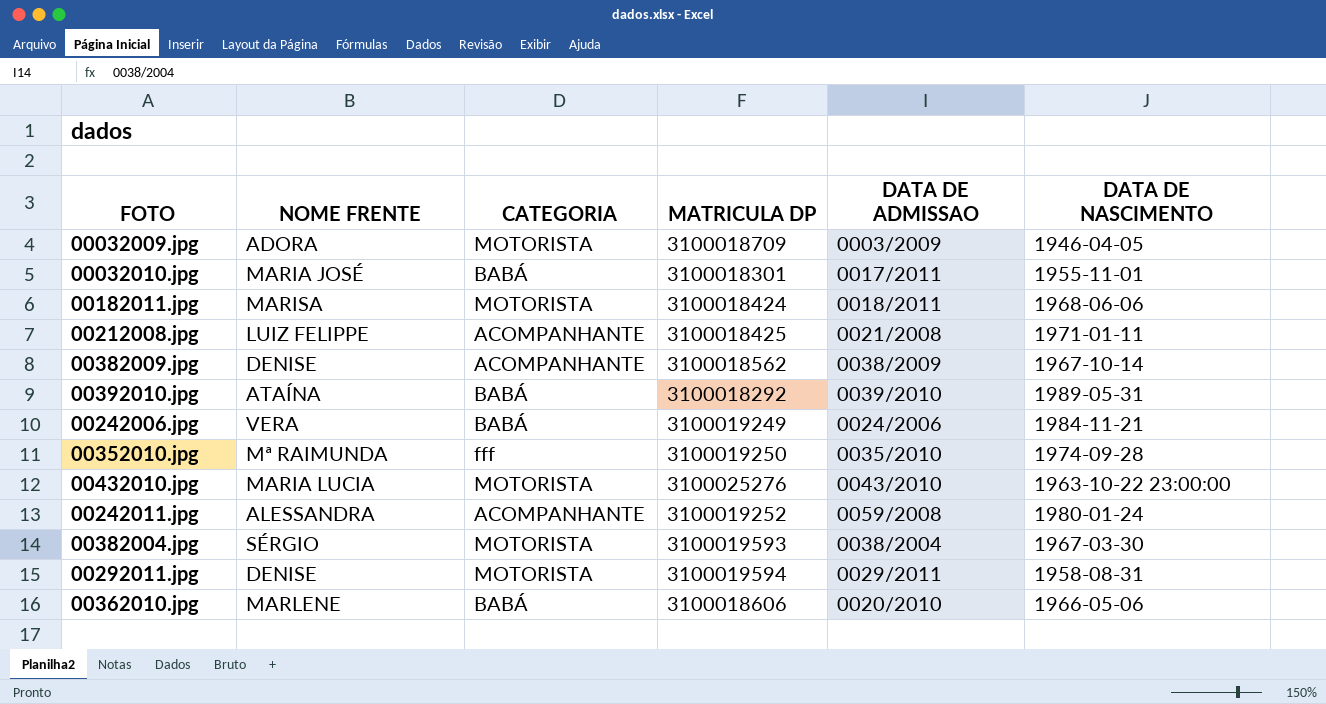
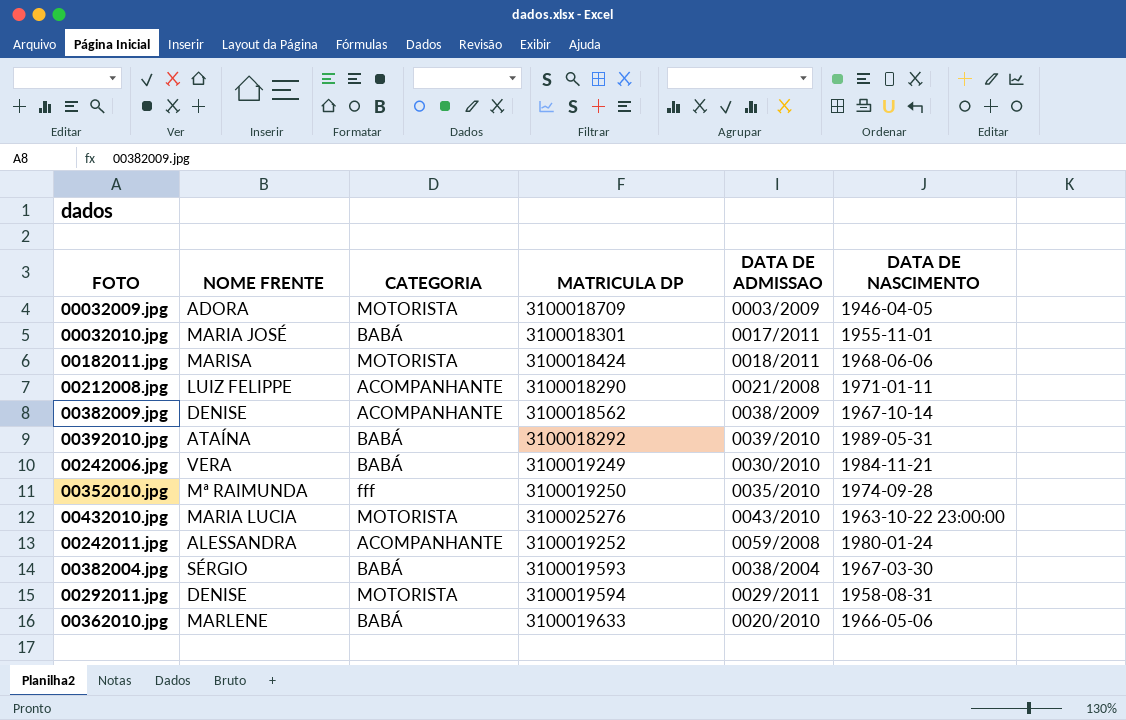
00212008.jpg | MATRICULA DP: 3100018425 -> 3100018290
00242006.jpg | DATA DE ADMISSAO: 0024/2006 -> 0030/2010
00382004.jpg | CATEGORIA: MOTORISTA -> BABÁ
00362010.jpg | MATRICULA DP: 3100018606 -> 3100019633

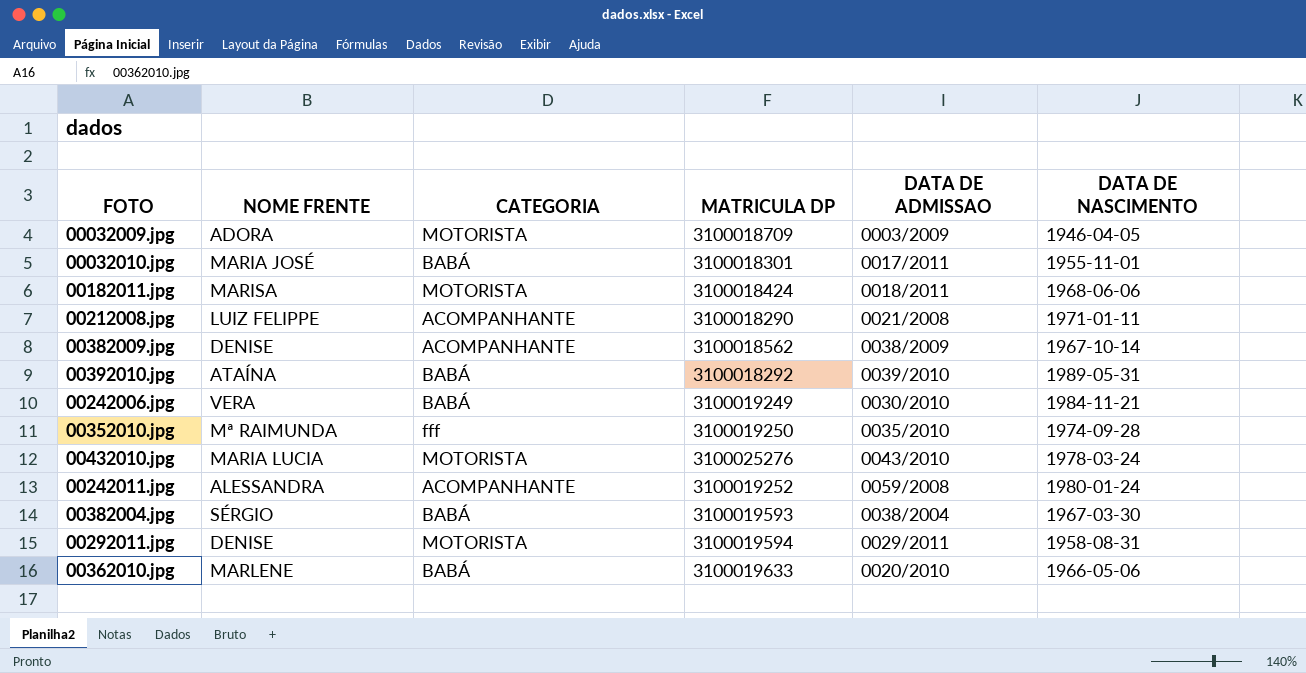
00432010.jpg | DATA DE NASCIMENTO: 1963-10-22 23:00:00 -> 1978-03-24

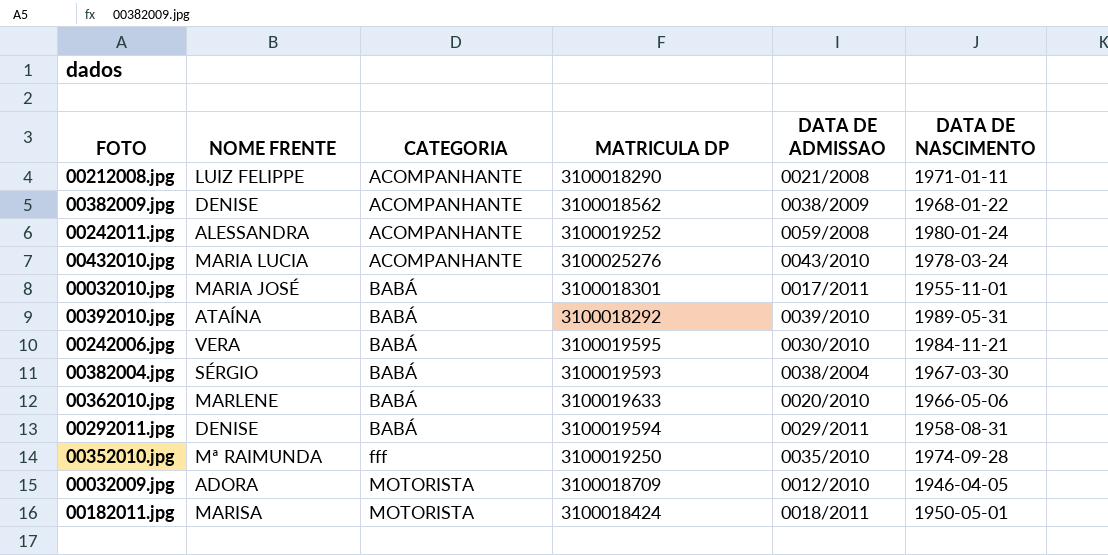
row order: none -> CATEGORIA ascending
00382009.jpg | DATA DE NASCIMENTO: 1967-10-14 -> 1968-01-22
00432010.jpg | CATEGORIA: MOTORISTA -> ACOMPANHANTE
00242006.jpg | MATRICULA DP: 3100019249 -> 3100019595
00292011.jpg | CATEGORIA: MOTORISTA -> BABÁ
00032009.jpg | DATA DE ADMISSAO: 0003/2009 -> 0012/2010
00182011.jpg | DATA DE NASCIMENTO: 1968-06-06 -> 1950-05-01

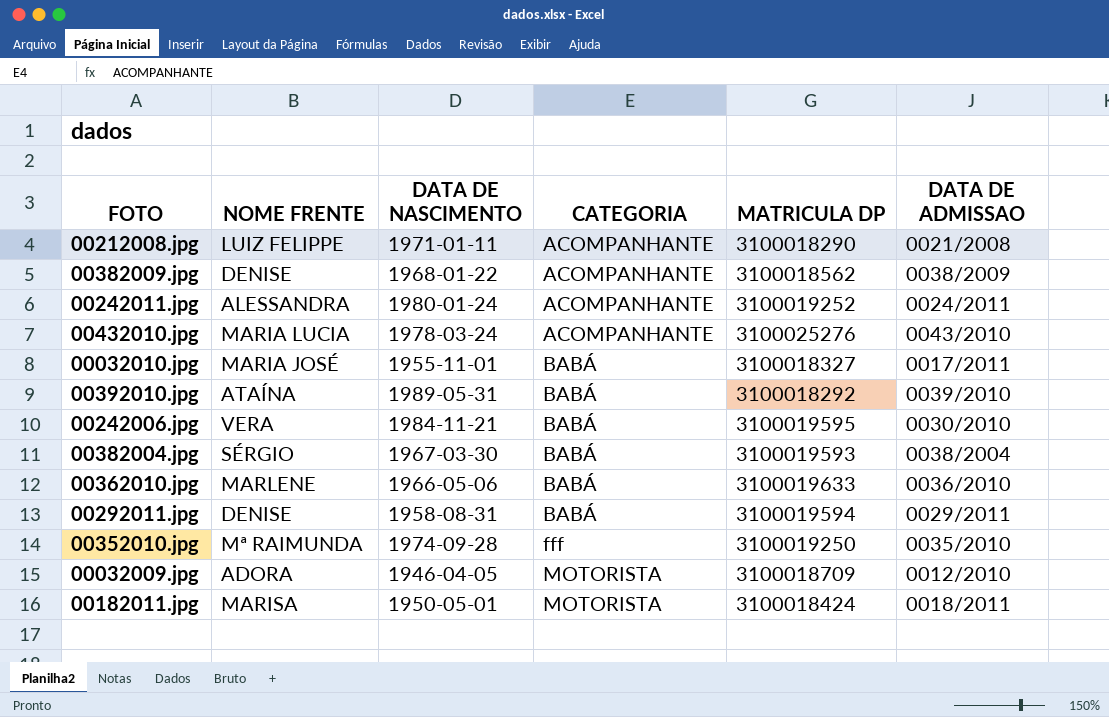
column DATA DE NASCIMENTO | position: 6 -> 3
00242011.jpg | DATA DE ADMISSAO: 0059/2008 -> 0024/2011
00032010.jpg | MATRICULA DP: 3100018301 -> 3100018327
00362010.jpg | DATA DE ADMISSAO: 0020/2010 -> 0036/2010

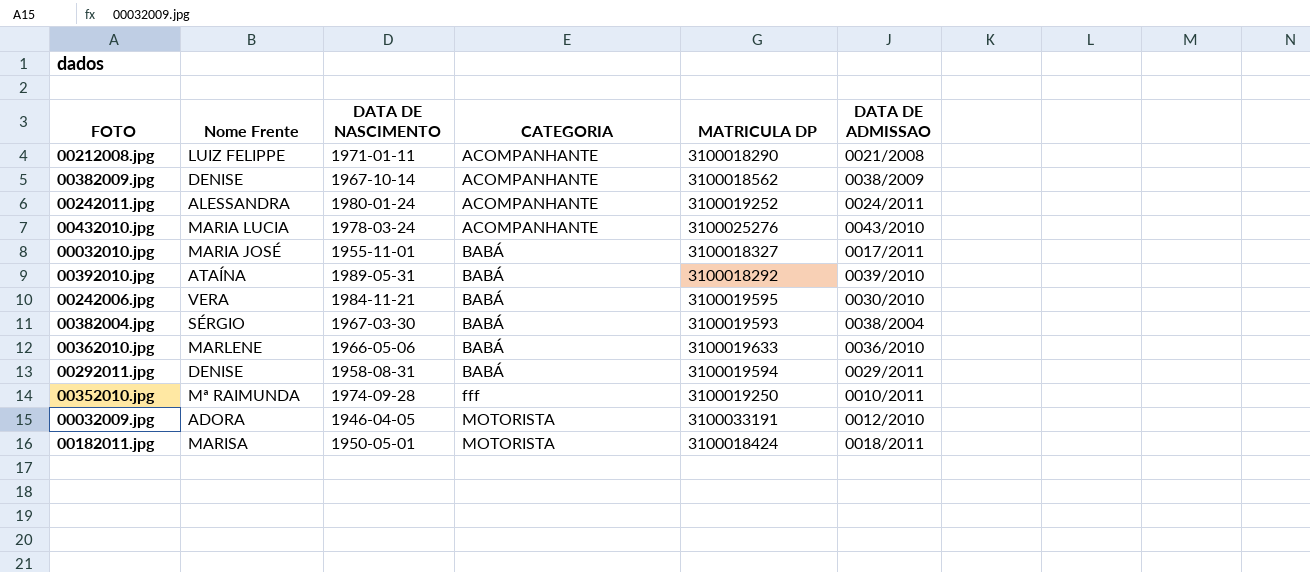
column name: NOME FRENTE -> Nome Frente
00382009.jpg | DATA DE NASCIMENTO: 1968-01-22 -> 1967-10-14
00352010.jpg | DATA DE ADMISSAO: 0035/2010 -> 0010/2011
00032009.jpg | MATRICULA DP: 3100018709 -> 3100033191

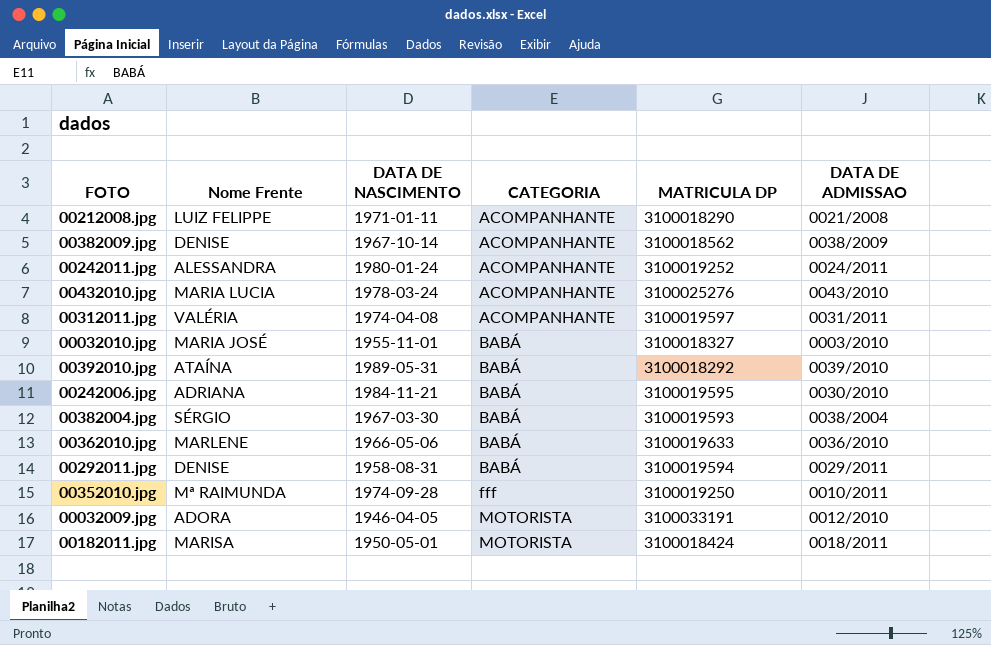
row 00312011.jpg: none -> VALÉRIA | 1974-04-08 | ACOMPANHANTE | 3100019597 | 0031/2011
00032010.jpg | DATA DE ADMISSAO: 0017/2011 -> 0003/2010
00242006.jpg | Nome Frente: VERA -> ADRIANA

